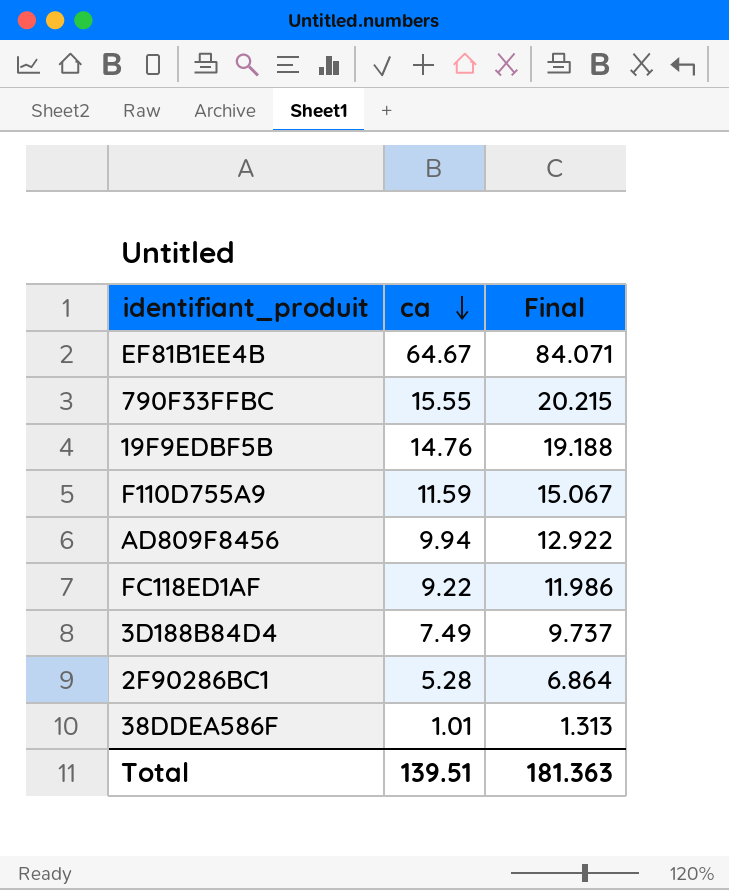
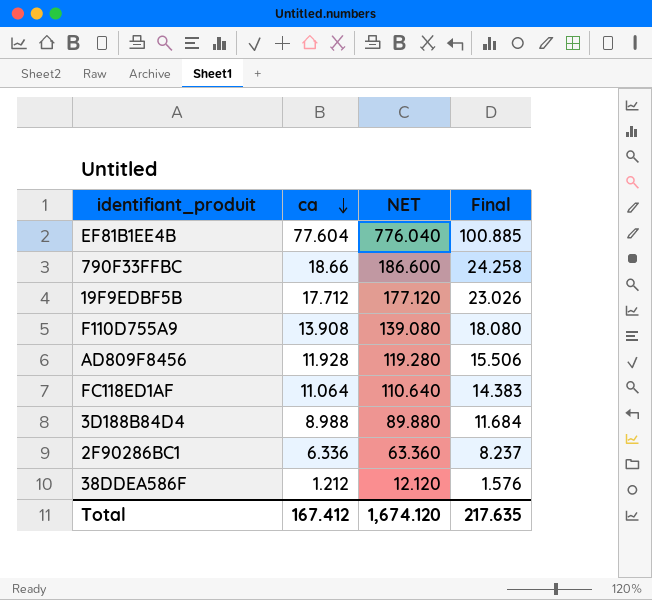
column NET | formula: none -> [ca] * 10
EF81B1EE4B | ca: 64.67 -> 77.604
EF81B1EE4B | Final: 84.071 -> 100.885
790F33FFBC | ca: 15.55 -> 18.66
790F33FFBC | Final: 20.215 -> 24.258
19F9EDBF5B | ca: 14.76 -> 17.712
19F9EDBF5B | Final: 19.188 -> 23.026
F110D755A9 | ca: 11.59 -> 13.908
F110D755A9 | Final: 15.067 -> 18.080
AD809F8456 | ca: 9.94 -> 11.928
AD809F8456 | Final: 12.922 -> 15.506
FC118ED1AF | ca: 9.22 -> 11.064
FC118ED1AF | Final: 11.986 -> 14.383
3D188B84D4 | ca: 7.49 -> 8.988
3D188B84D4 | Final: 9.737 -> 11.684
2F90286BC1 | ca: 5.28 -> 6.336
2F90286BC1 | Final: 6.864 -> 8.237
38DDEA586F | ca: 1.01 -> 1.212
38DDEA586F | Final: 1.313 -> 1.576
Total | ca: 139.51 -> 167.412
Total | Final: 181.363 -> 217.635

